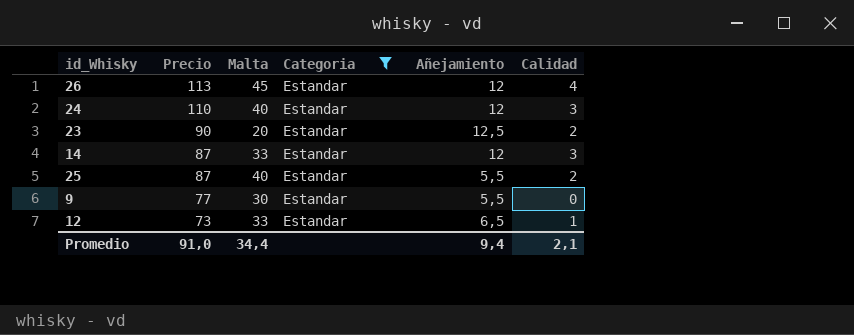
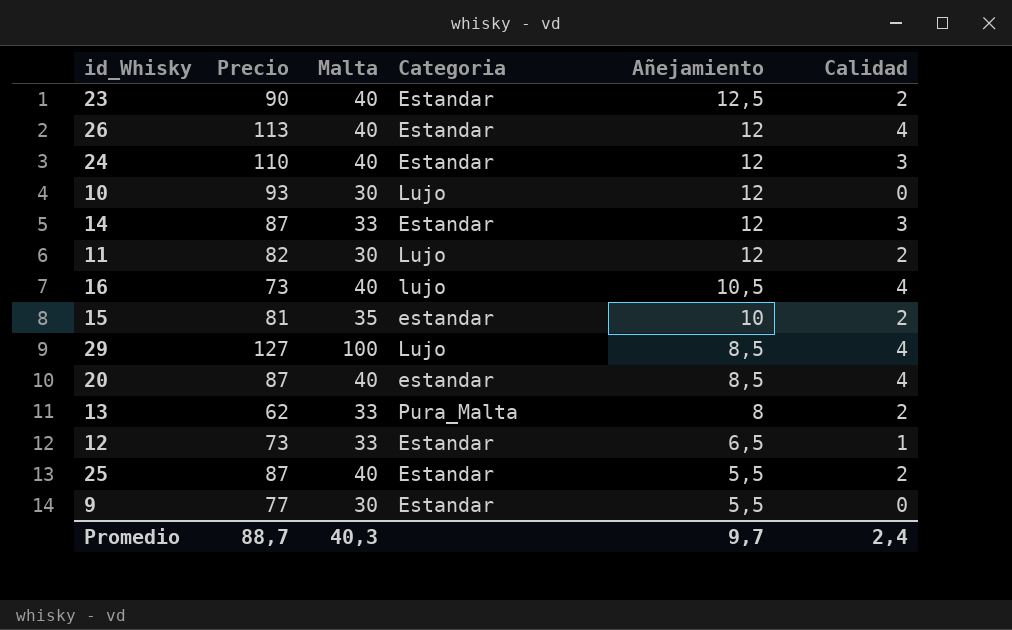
filter: Categoria = Estandar -> none
row order: Precio descending -> Añejamiento descending
23 | Malta: 20 -> 40
26 | Malta: 45 -> 40
Promedio | Precio: 91,0 -> 88,7
Promedio | Malta: 34,4 -> 40,3
Promedio | Añejamiento: 9,4 -> 9,7
Promedio | Calidad: 2,1 -> 2,4

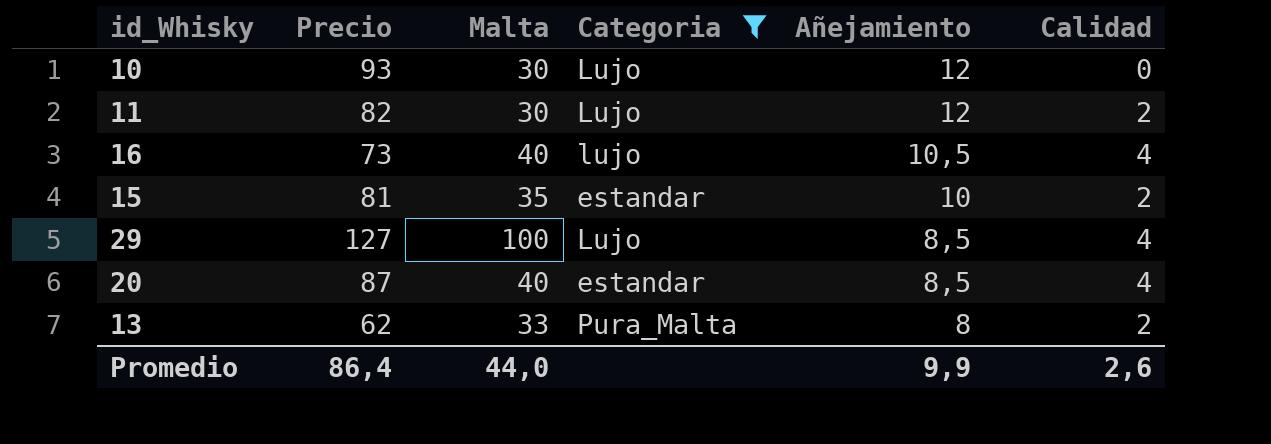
filter: none -> Categoria != Estandar
Promedio | Precio: 88,7 -> 86,4
Promedio | Malta: 40,3 -> 44,0
Promedio | Añejamiento: 9,7 -> 9,9
Promedio | Calidad: 2,4 -> 2,6

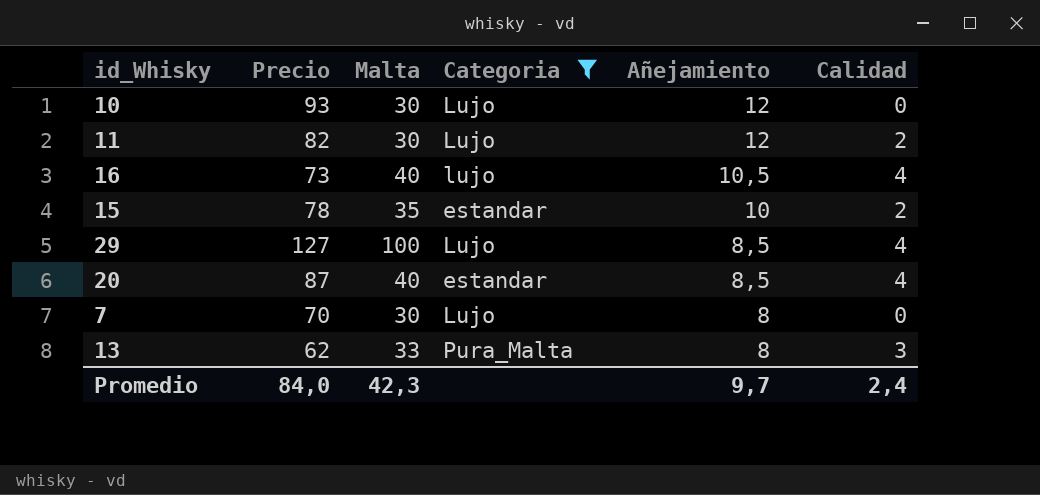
15 | Precio: 81 -> 78
row 7: none -> 70 | 30 | Lujo | 8 | 0
13 | Calidad: 2 -> 3
Promedio | Precio: 86,4 -> 84,0
Promedio | Malta: 44,0 -> 42,3
Promedio | Añejamiento: 9,9 -> 9,7
Promedio | Calidad: 2,6 -> 2,4

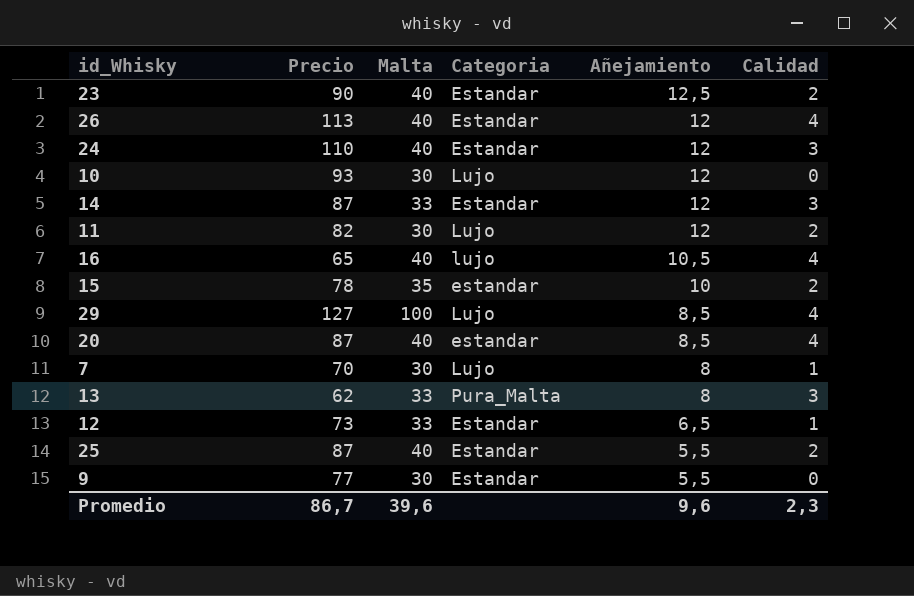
filter: Categoria != Estandar -> none
16 | Precio: 73 -> 65
7 | Calidad: 0 -> 1
Promedio | Precio: 84,0 -> 86,7
Promedio | Malta: 42,3 -> 39,6
Promedio | Añejamiento: 9,7 -> 9,6
Promedio | Calidad: 2,4 -> 2,3

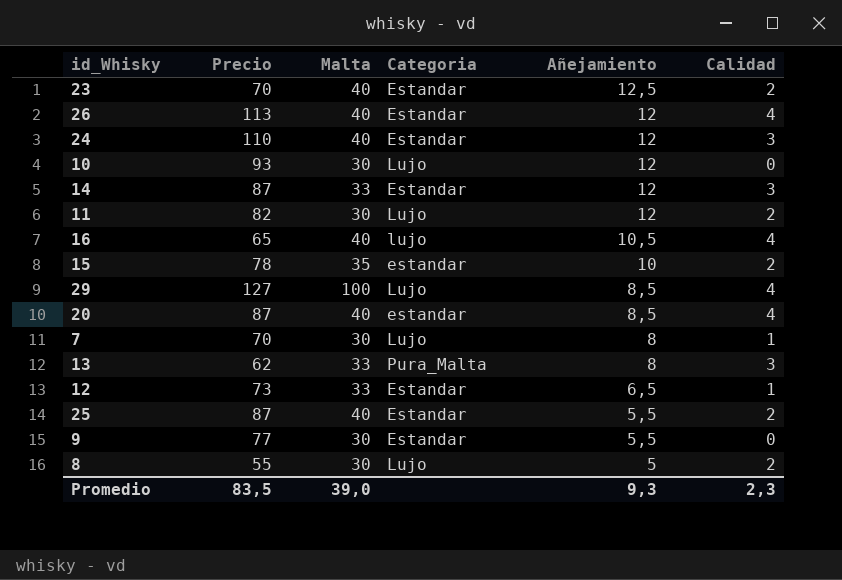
23 | Precio: 90 -> 70
row 8: none -> 55 | 30 | Lujo | 5 | 2
Promedio | Precio: 86,7 -> 83,5
Promedio | Malta: 39,6 -> 39,0
Promedio | Añejamiento: 9,6 -> 9,3

